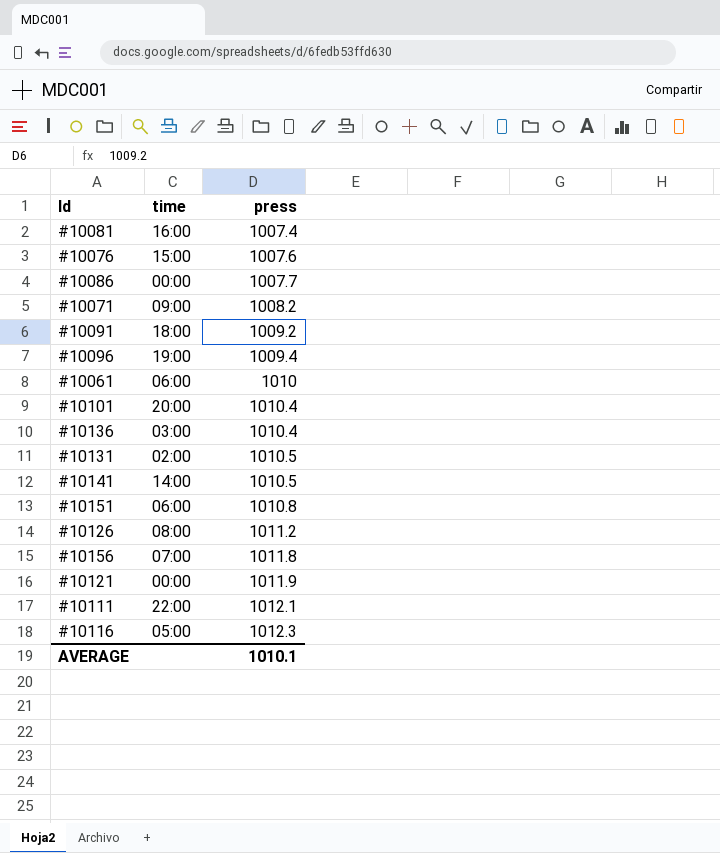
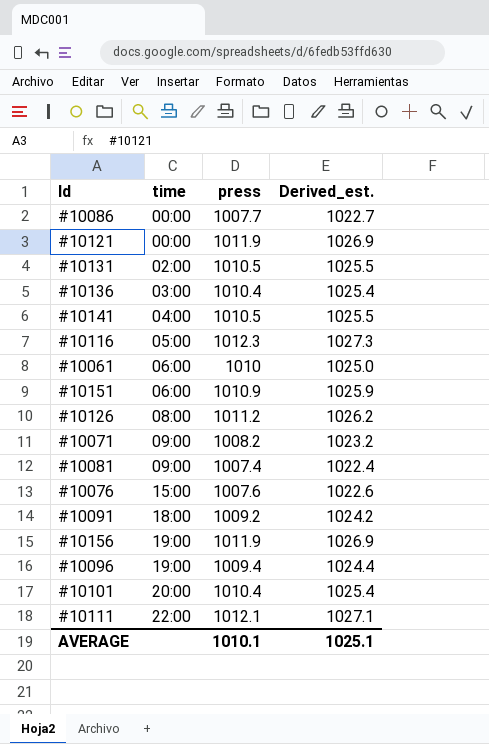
row order: press ascending -> time ascending
column Derived_est. | formula: none -> [press] + 15
#10141 | time: 14:00 -> 04:00
#10151 | press: 1010.8 -> 1010.9
#10081 | time: 16:00 -> 09:00
#10156 | time: 07:00 -> 19:00
#10156 | press: 1011.8 -> 1011.9

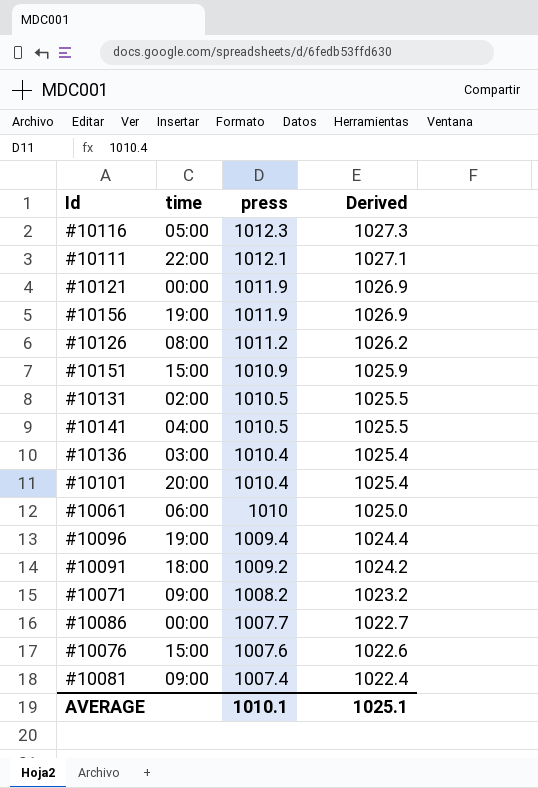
row order: time ascending -> press descending
column name: Derived_est. -> Derived
#10151 | time: 06:00 -> 15:00

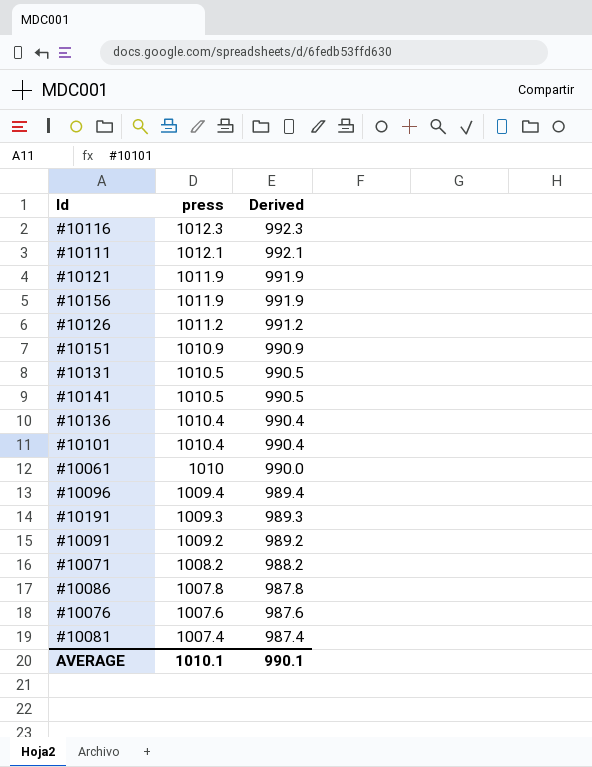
column time | position: 2 -> none
column Derived | formula: [press] + 15 -> [press] - 20
row #10191: none -> 1009.3 | 989.3
#10086 | press: 1007.7 -> 1007.8
AVERAGE | Derived: 1025.1 -> 990.1

